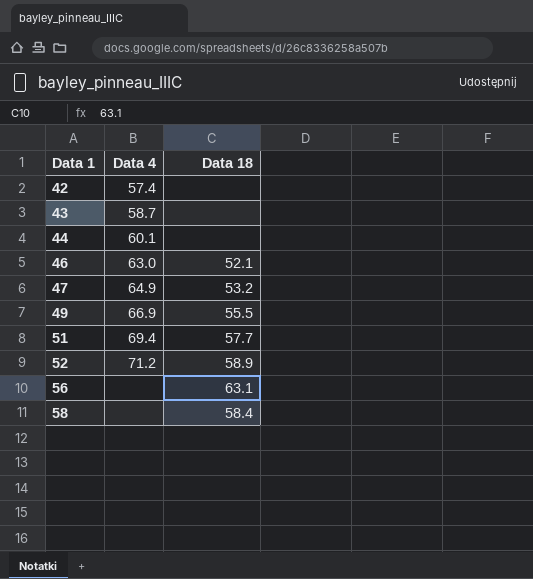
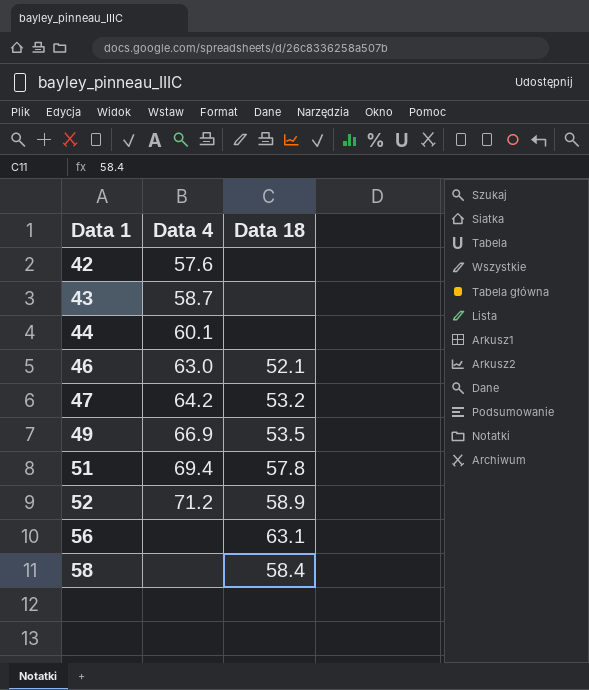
42 | Data 4: 57.4 -> 57.6
47 | Data 4: 64.9 -> 64.2
49 | Data 18: 55.5 -> 53.5
51 | Data 18: 57.7 -> 57.8

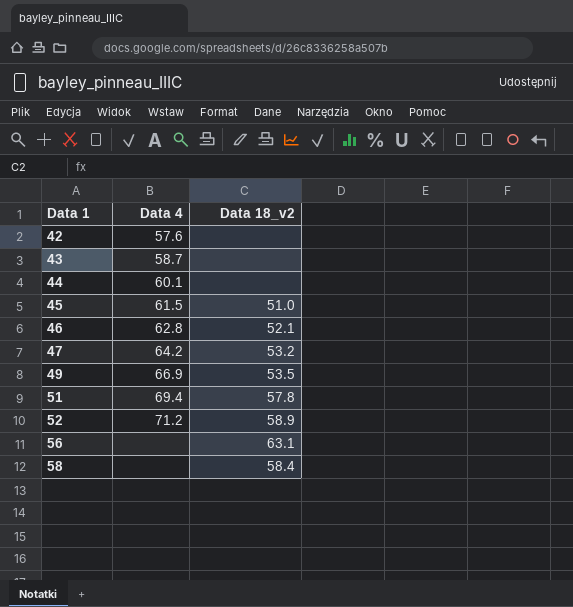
column name: Data 18 -> Data 18_v2
row 45: none -> 61.5 | 51.0
46 | Data 4: 63.0 -> 62.8

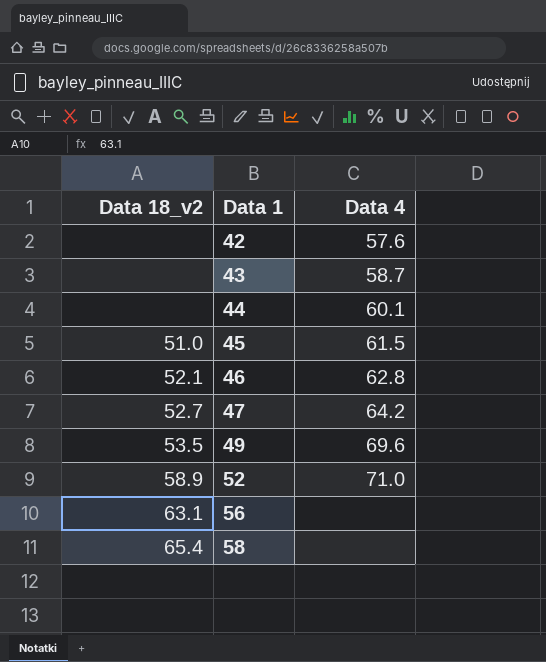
column Data 18_v2 | position: 3 -> 1
row 51: 69.4 | 57.8 -> none
47 | Data 18_v2: 53.2 -> 52.7
49 | Data 4: 66.9 -> 69.6
52 | Data 4: 71.2 -> 71.0
58 | Data 18_v2: 58.4 -> 65.4

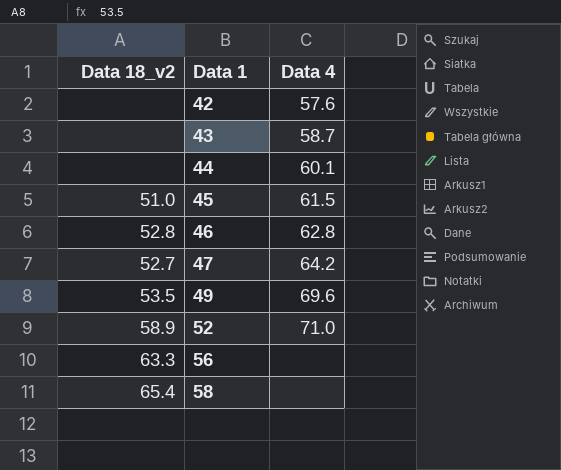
46 | Data 18_v2: 52.1 -> 52.8
56 | Data 18_v2: 63.1 -> 63.3

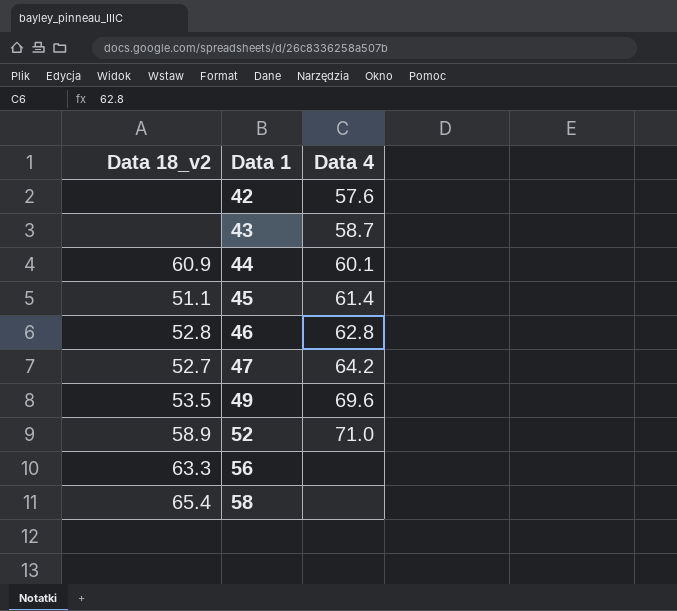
44 | Data 18_v2: none -> 60.9
45 | Data 18_v2: 51.0 -> 51.1
45 | Data 4: 61.5 -> 61.4

